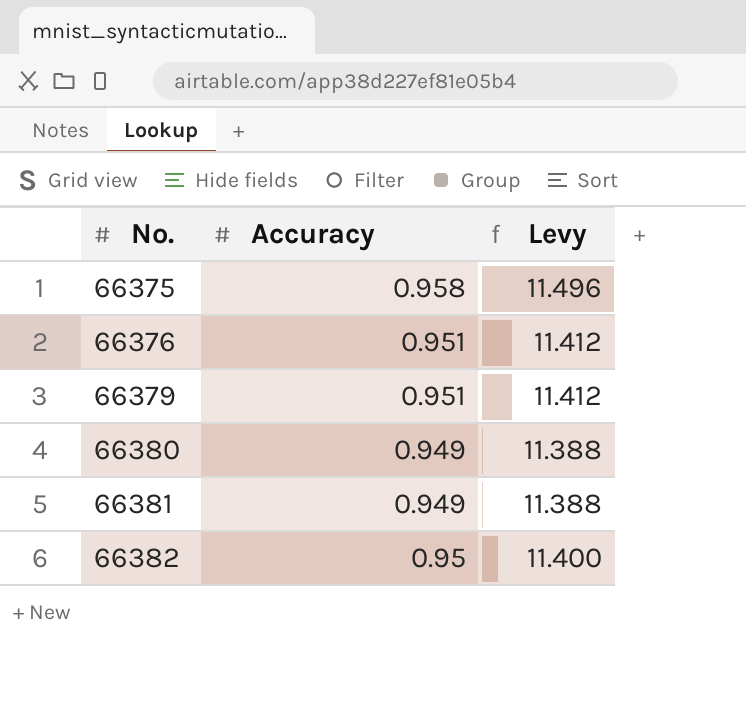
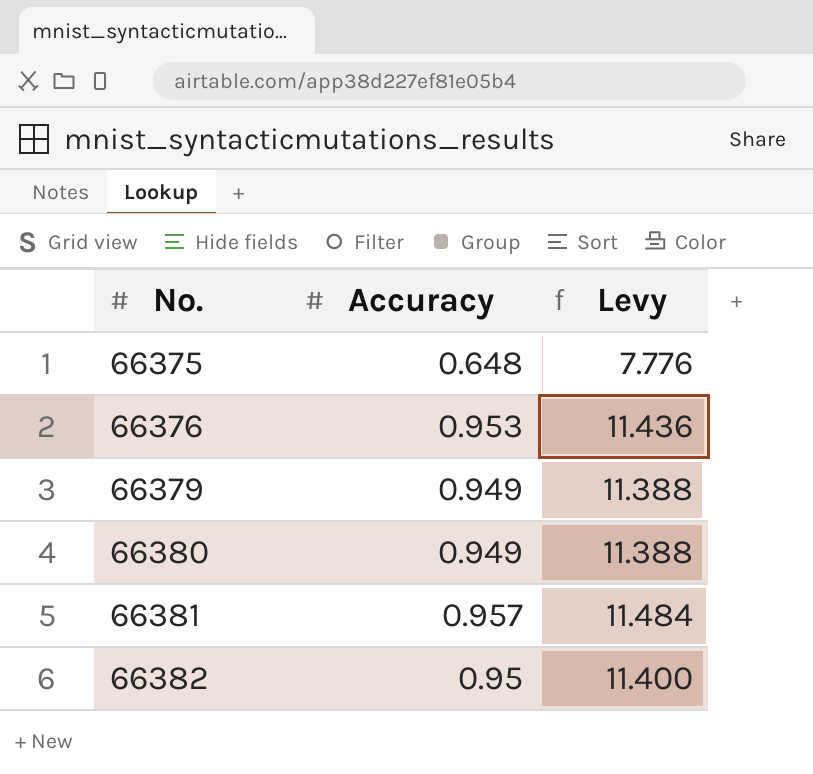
66375 | Accuracy: 0.958 -> 0.648
66375 | Levy: 11.496 -> 7.776
66376 | Accuracy: 0.951 -> 0.953
66376 | Levy: 11.412 -> 11.436
66379 | Accuracy: 0.951 -> 0.949
66379 | Levy: 11.412 -> 11.388
66381 | Accuracy: 0.949 -> 0.957
66381 | Levy: 11.388 -> 11.484

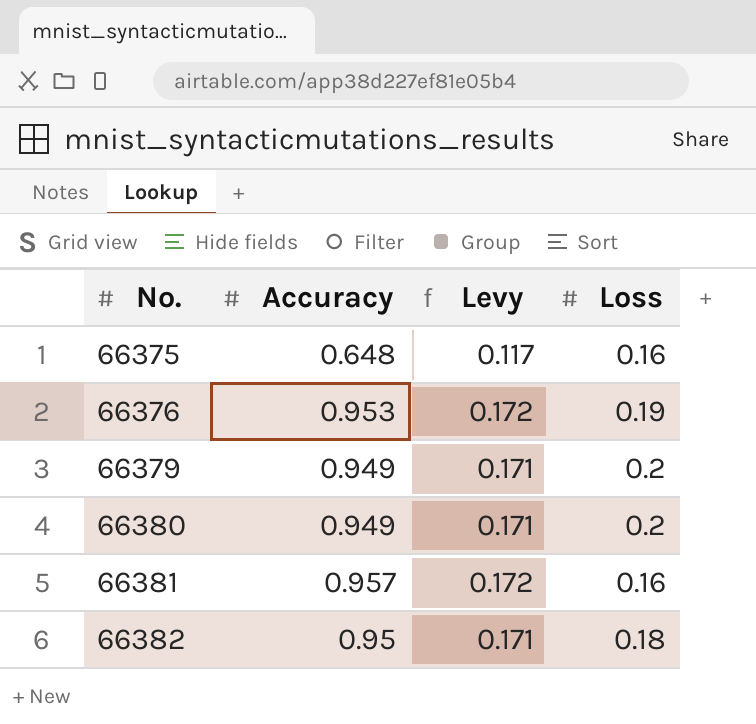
column Levy | formula: [Accuracy] * 12 -> [Accuracy] * 0.18
column Loss | position: none -> 4

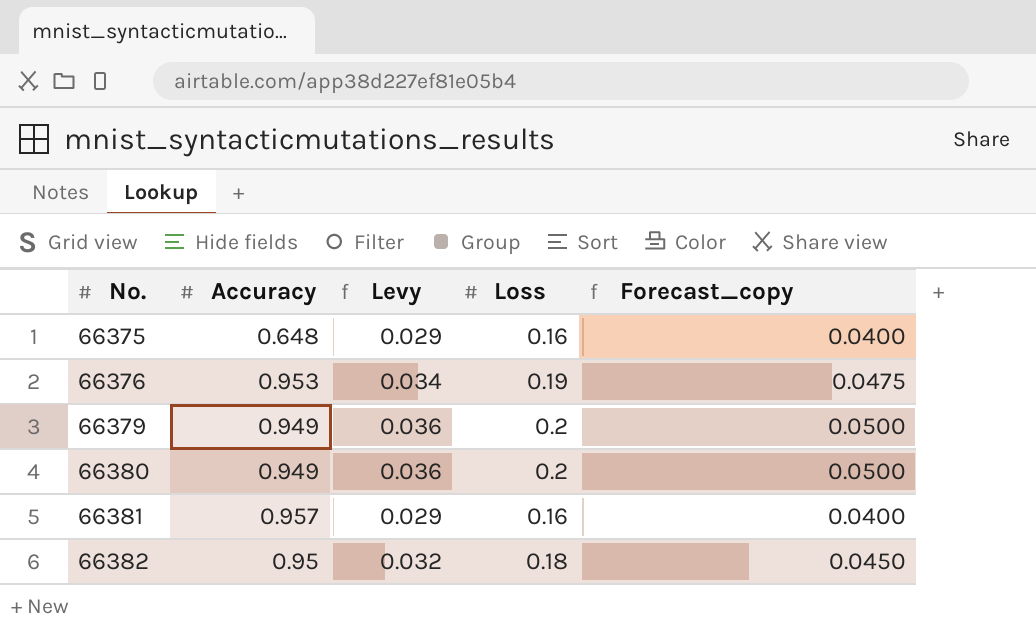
column Levy | formula: [Accuracy] * 0.18 -> [Loss] * 0.18
column Forecast_copy | formula: none -> [Loss] * 0.25

